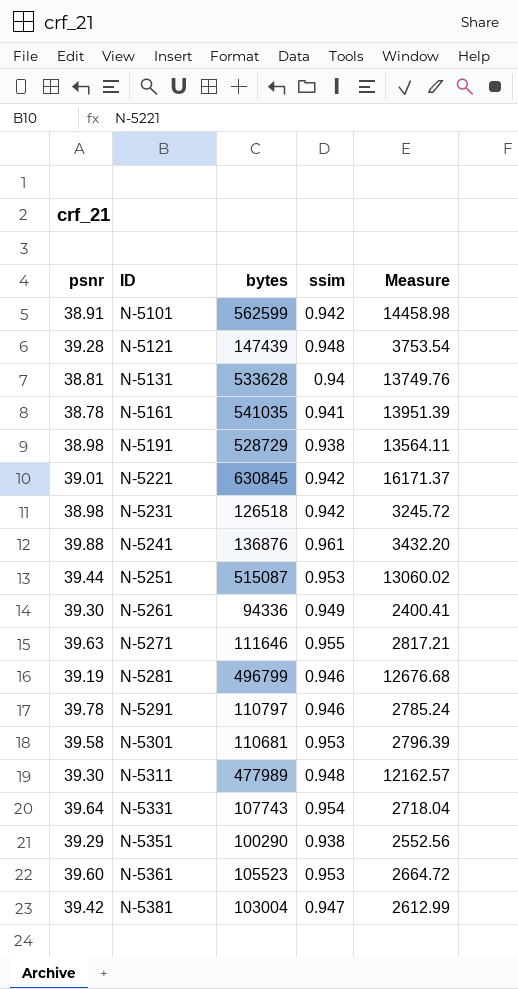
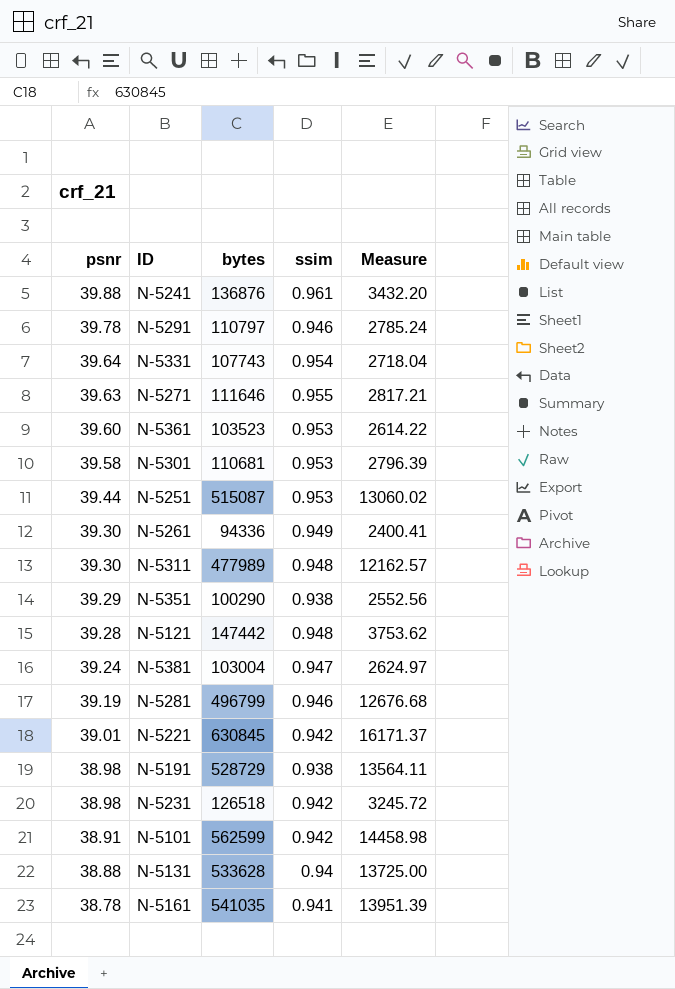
row order: ID ascending -> psnr descending
N-5361 | bytes: 105523 -> 103523
N-5361 | Measure: 2664.72 -> 2614.22
N-5121 | bytes: 147439 -> 147442
N-5121 | Measure: 3753.54 -> 3753.62
N-5381 | psnr: 39.42 -> 39.24
N-5381 | Measure: 2612.99 -> 2624.97
N-5131 | psnr: 38.81 -> 38.88
N-5131 | Measure: 13749.76 -> 13725.00

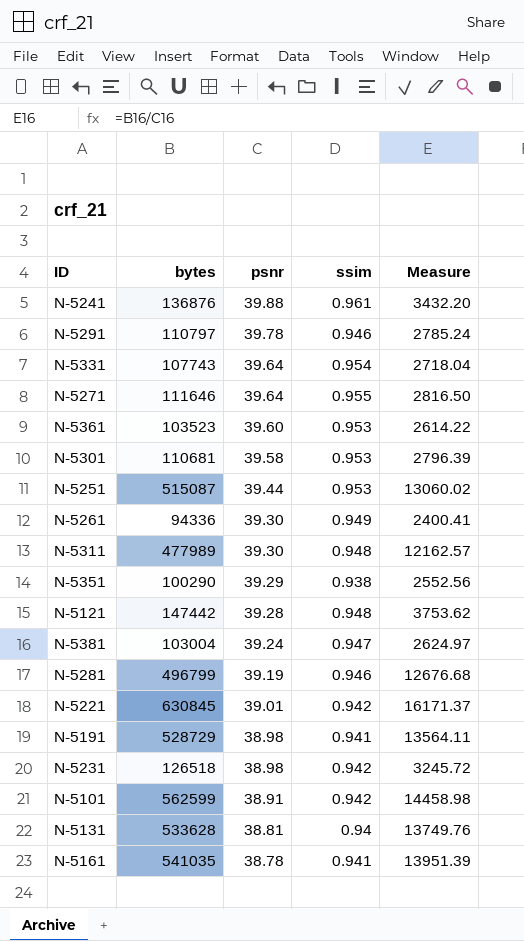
column psnr | position: 1 -> 3
N-5271 | psnr: 39.63 -> 39.64
N-5271 | Measure: 2817.21 -> 2816.50
N-5191 | ssim: 0.938 -> 0.941
N-5131 | psnr: 38.88 -> 38.81
N-5131 | Measure: 13725.00 -> 13749.76

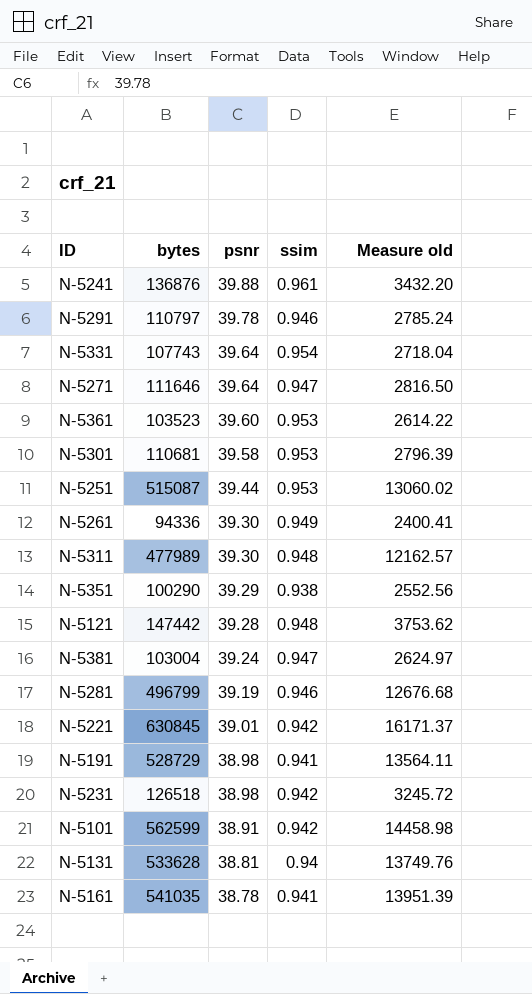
column name: Measure -> Measure old
N-5271 | ssim: 0.955 -> 0.947

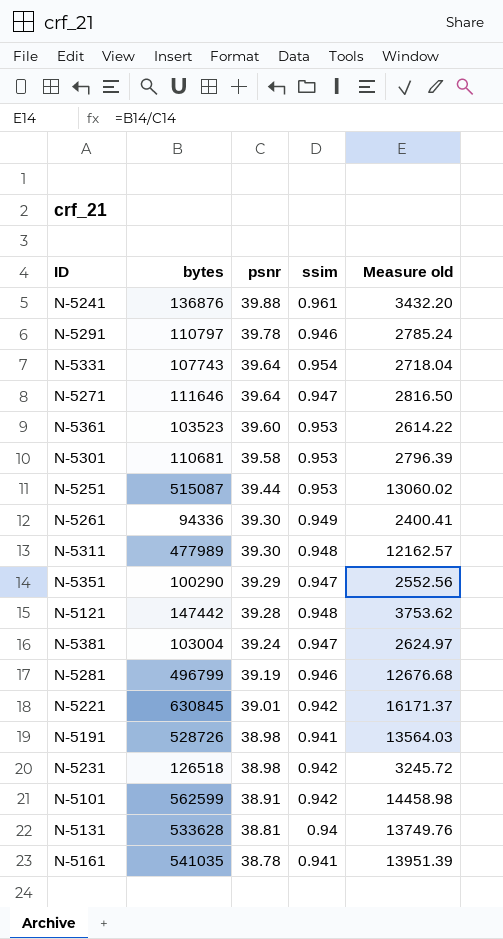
N-5351 | ssim: 0.938 -> 0.947
N-5191 | bytes: 528729 -> 528726
N-5191 | Measure old: 13564.11 -> 13564.03

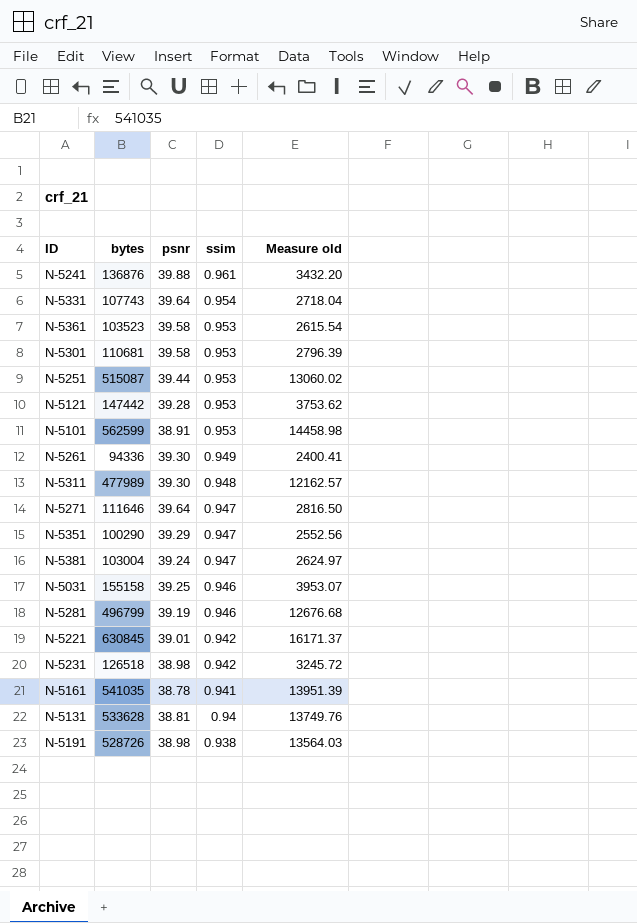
row order: psnr descending -> ssim descending
row N-5291: 110797 | 39.78 | 0.946 | 2785.24 -> none
N-5361 | psnr: 39.60 -> 39.58
N-5361 | Measure old: 2614.22 -> 2615.54
N-5121 | ssim: 0.948 -> 0.953
N-5101 | ssim: 0.942 -> 0.953
row N-5031: none -> 155158 | 39.25 | 0.946 | 3953.07
N-5191 | ssim: 0.941 -> 0.938

